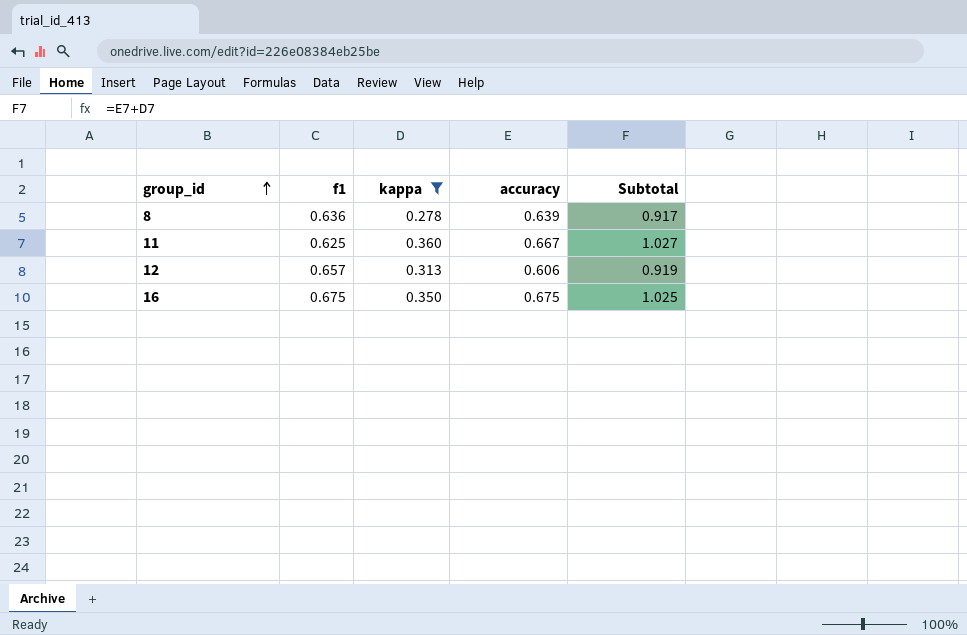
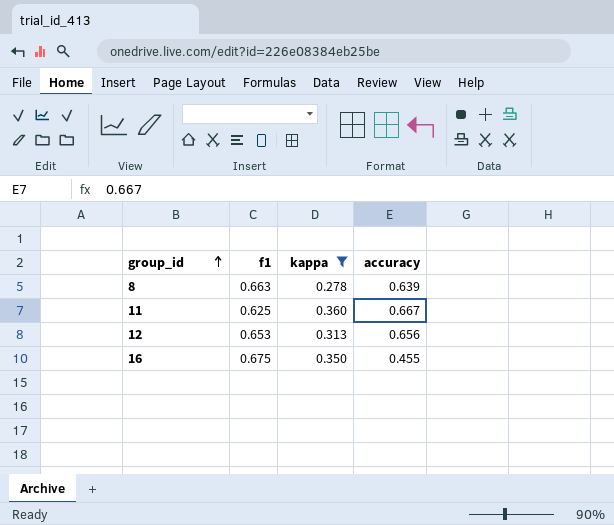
column Subtotal | formula: [kappa] + [accuracy] -> none
8 | f1: 0.636 -> 0.663
12 | f1: 0.657 -> 0.653
12 | accuracy: 0.606 -> 0.656
16 | accuracy: 0.675 -> 0.455

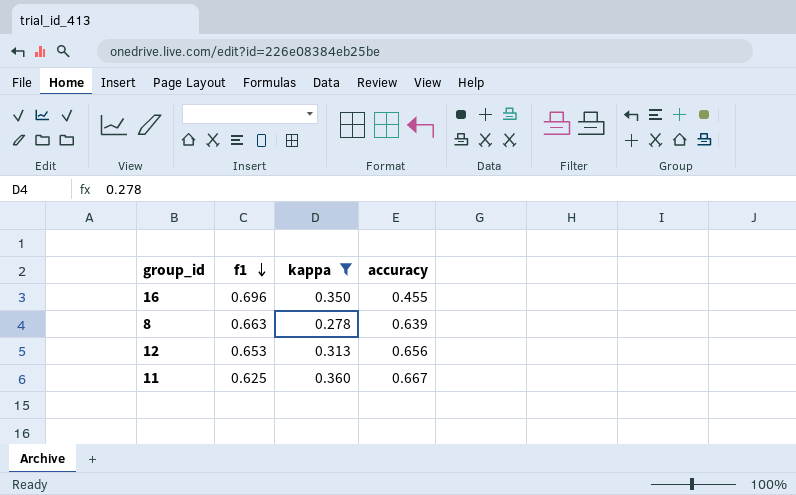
row order: group_id ascending -> f1 descending
16 | f1: 0.675 -> 0.696

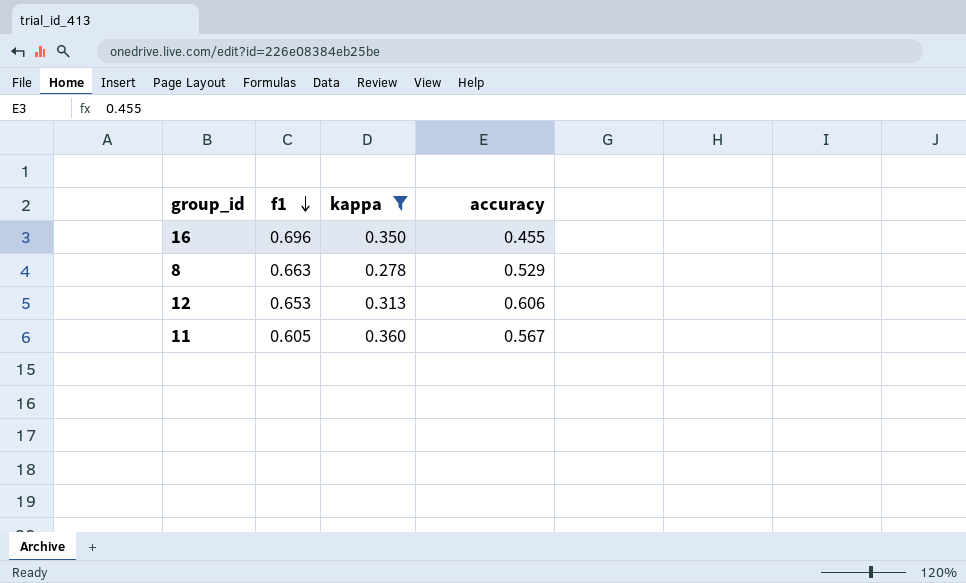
8 | accuracy: 0.639 -> 0.529
12 | accuracy: 0.656 -> 0.606
11 | f1: 0.625 -> 0.605
11 | accuracy: 0.667 -> 0.567

